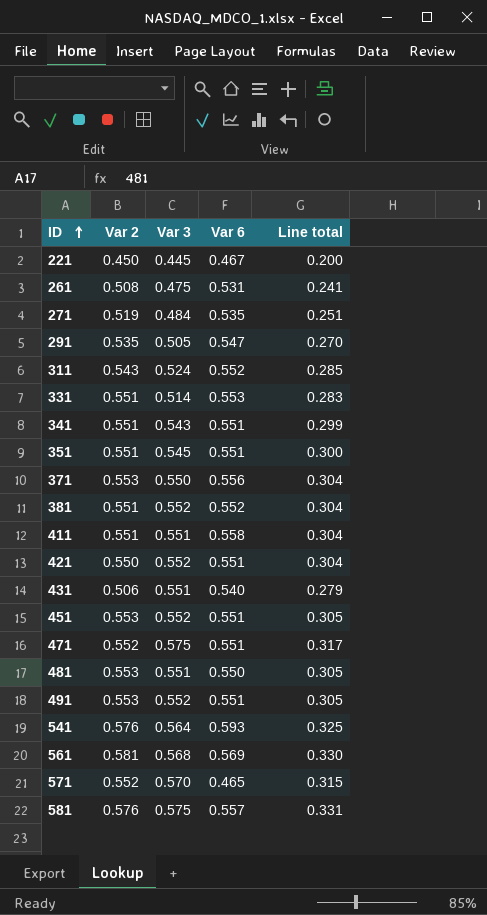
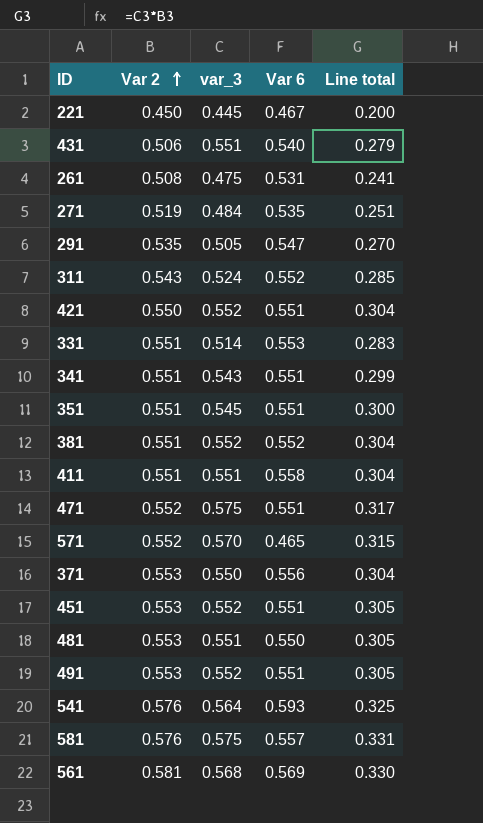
row order: ID ascending -> Var 2 ascending
column name: Var 3 -> var_3

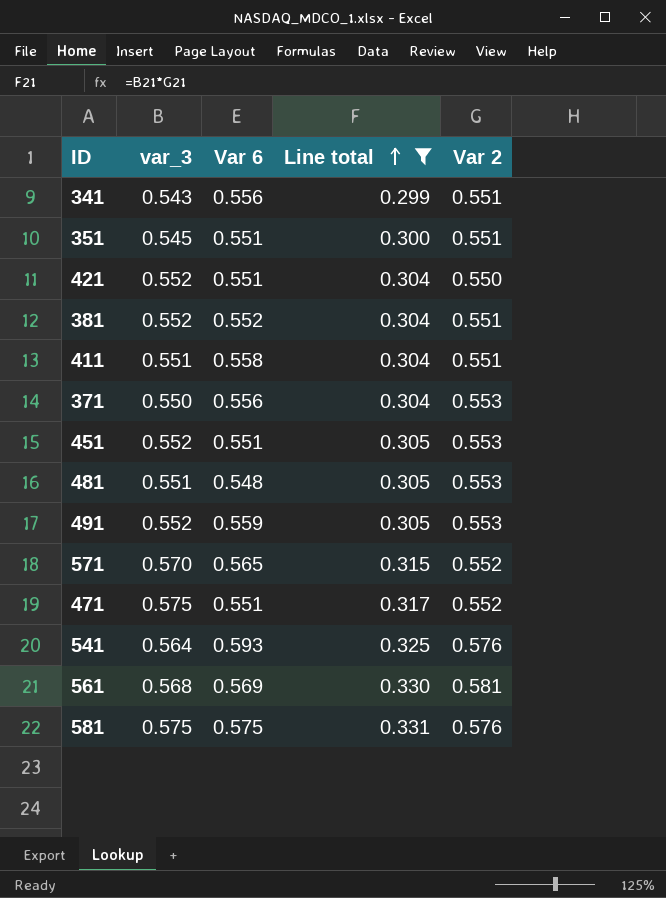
filter: none -> Line total >= 0.299
row order: Var 2 ascending -> Line total ascending
column Var 2 | position: 2 -> 5
341 | Var 6: 0.551 -> 0.556
481 | Var 6: 0.550 -> 0.548
491 | Var 6: 0.551 -> 0.559
571 | Var 6: 0.465 -> 0.565
581 | Var 6: 0.557 -> 0.575

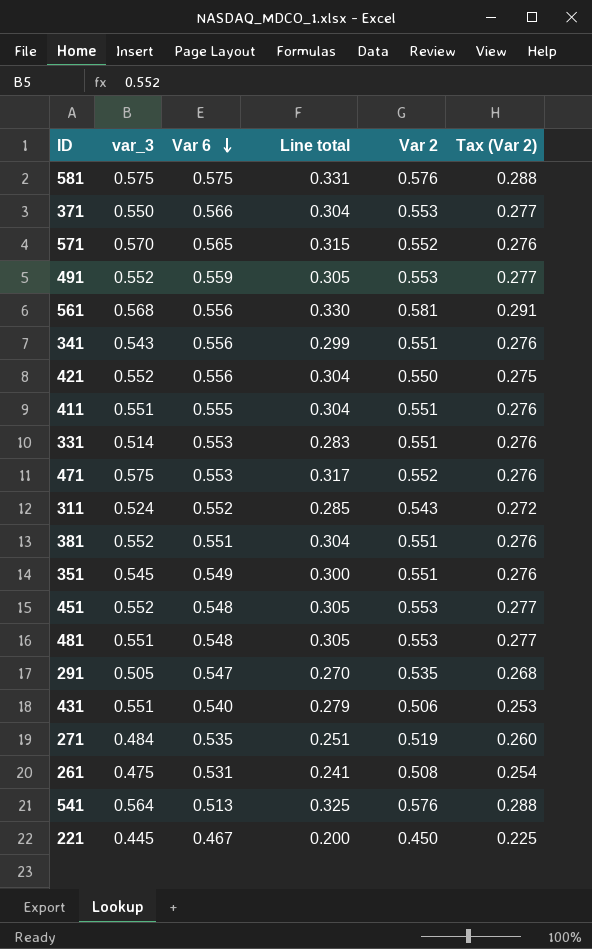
filter: Line total >= 0.299 -> none
row order: Line total ascending -> Var 6 descending
column Tax (Var 2) | formula: none -> [Var 2] * 0.5
371 | Var 6: 0.556 -> 0.566
561 | Var 6: 0.569 -> 0.556
421 | Var 6: 0.551 -> 0.556
411 | Var 6: 0.558 -> 0.555
471 | Var 6: 0.551 -> 0.553
381 | Var 6: 0.552 -> 0.551
351 | Var 6: 0.551 -> 0.549
451 | Var 6: 0.551 -> 0.548
541 | Var 6: 0.593 -> 0.513

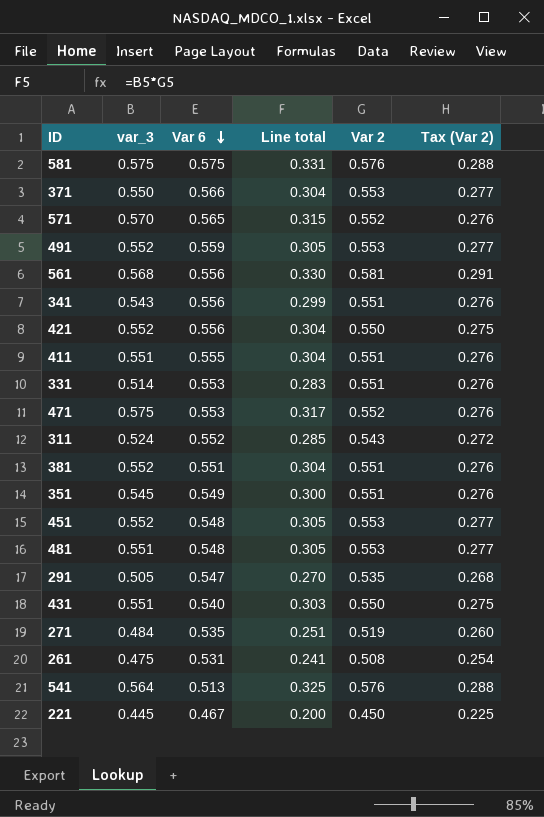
431 | Line total: 0.279 -> 0.303
431 | Var 2: 0.506 -> 0.550
431 | Tax (Var 2): 0.253 -> 0.275

